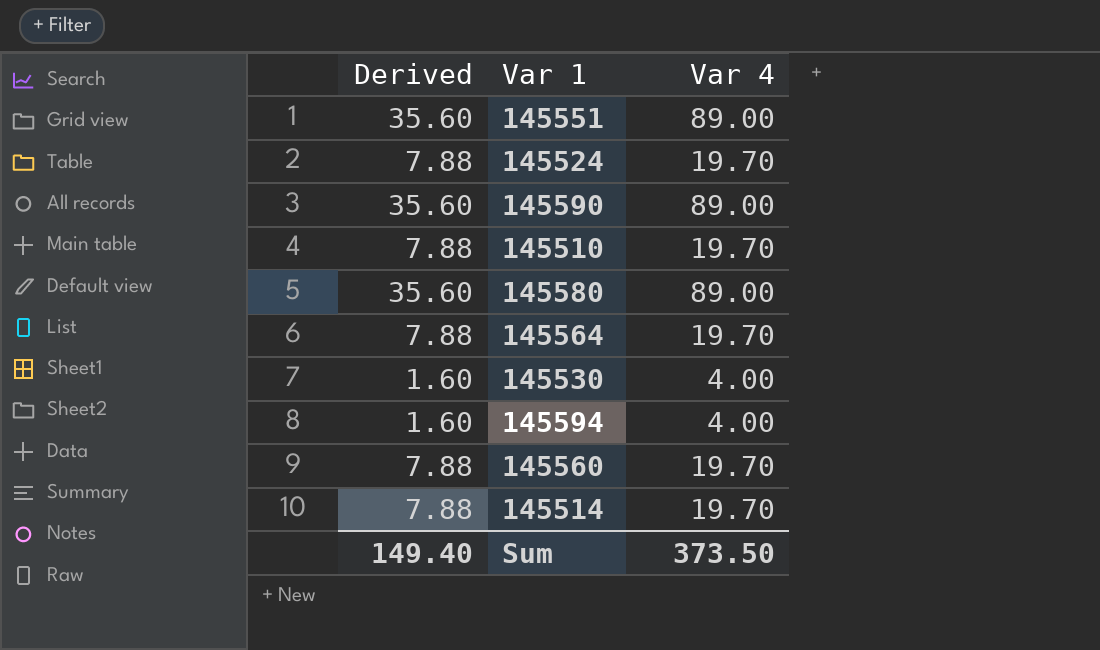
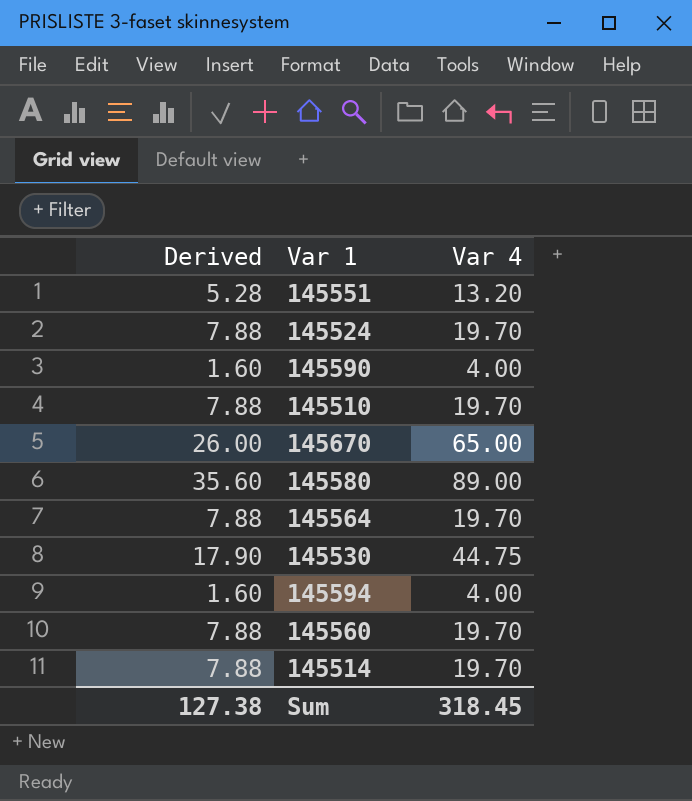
145551 | Derived: 35.60 -> 5.28
145551 | Var 4: 89.00 -> 13.20
145590 | Derived: 35.60 -> 1.60
145590 | Var 4: 89.00 -> 4.00
row 145670: none -> 26.00 | 65.00
145530 | Derived: 1.60 -> 17.90
145530 | Var 4: 4.00 -> 44.75
Sum | Derived: 149.40 -> 127.38
Sum | Var 4: 373.50 -> 318.45

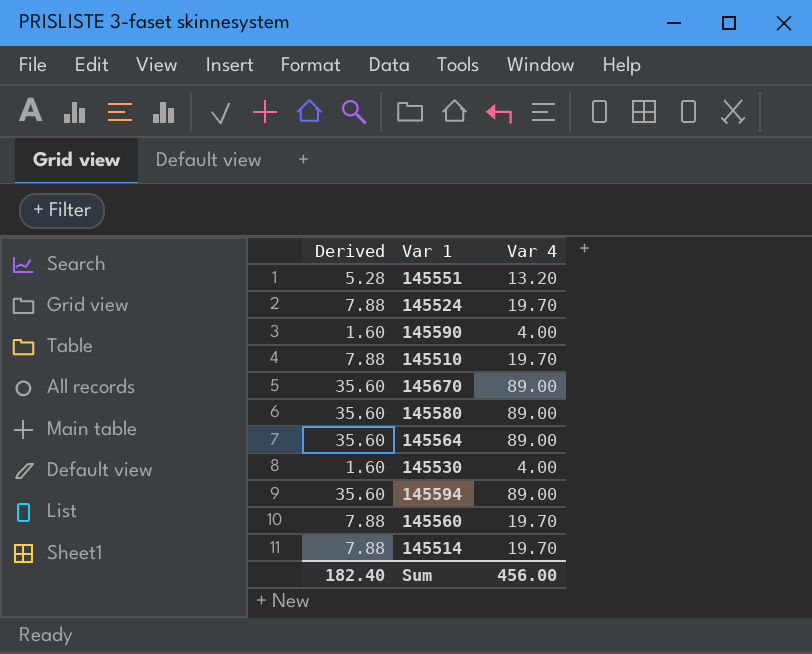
145670 | Derived: 26.00 -> 35.60
145670 | Var 4: 65.00 -> 89.00
145564 | Derived: 7.88 -> 35.60
145564 | Var 4: 19.70 -> 89.00
145530 | Derived: 17.90 -> 1.60
145530 | Var 4: 44.75 -> 4.00
145594 | Derived: 1.60 -> 35.60
145594 | Var 4: 4.00 -> 89.00
Sum | Derived: 127.38 -> 182.40
Sum | Var 4: 318.45 -> 456.00

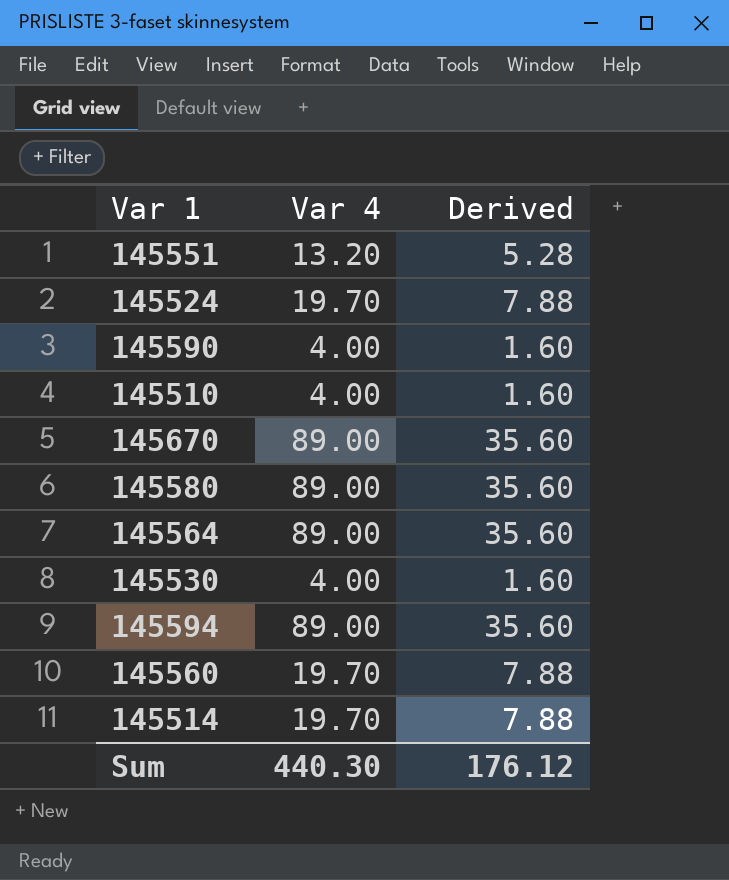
column Derived | position: 1 -> 3
145510 | Var 4: 19.70 -> 4.00
145510 | Derived: 7.88 -> 1.60
Sum | Var 4: 456.00 -> 440.30
Sum | Derived: 182.40 -> 176.12

